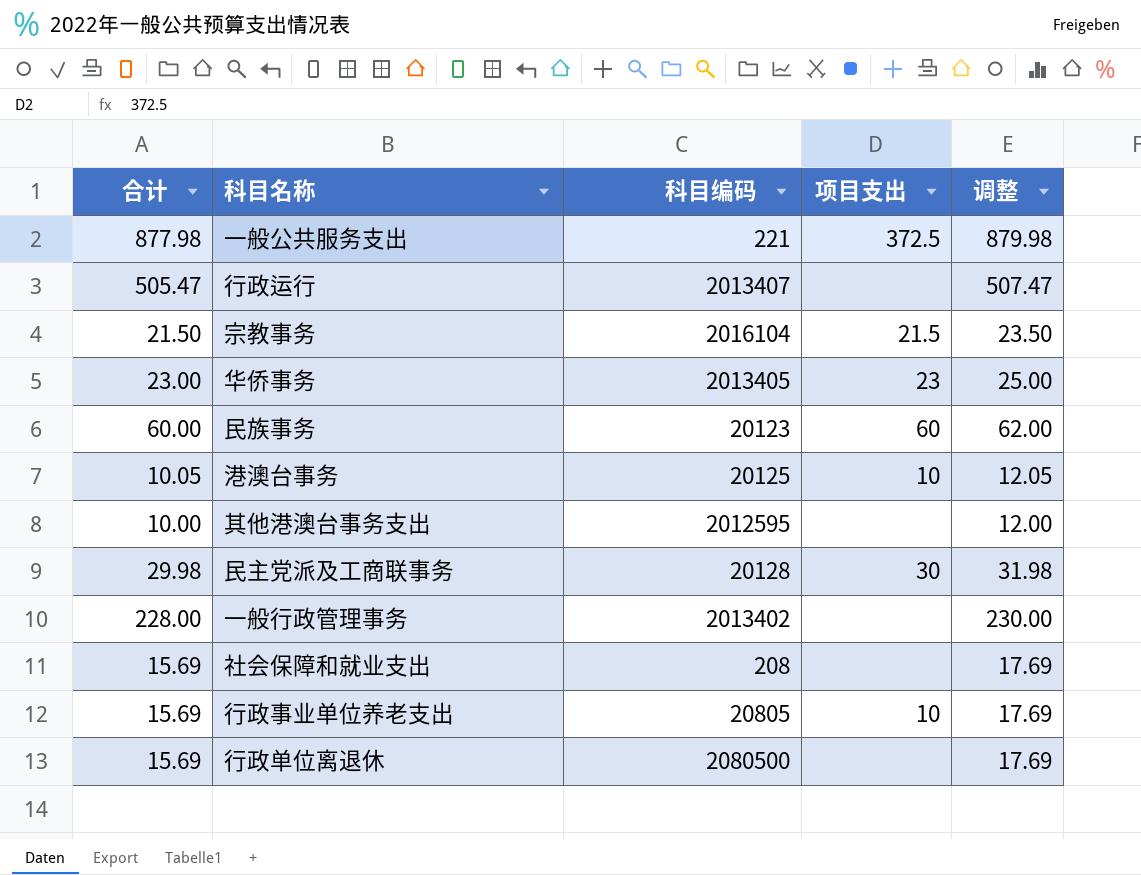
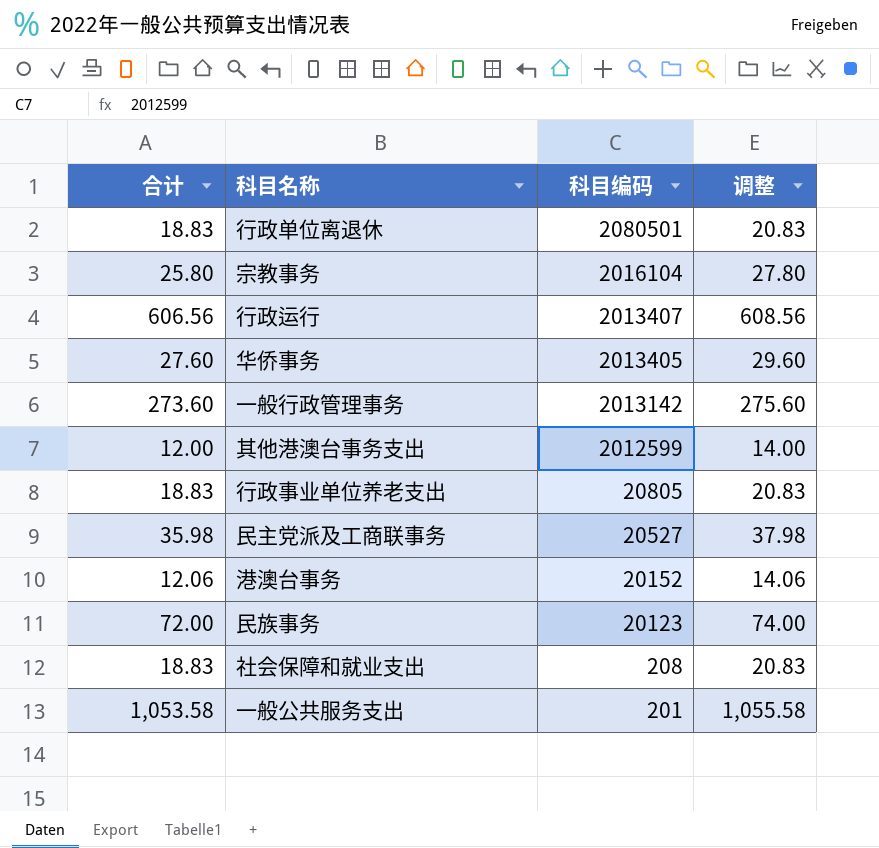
row order: none -> 科目编码 descending
column 项目支出 | position: 4 -> none
行政单位离退休 | 合计: 15.69 -> 18.83
行政单位离退休 | 科目编码: 2080500 -> 2080501
行政单位离退休 | 调整: 17.69 -> 20.83
宗教事务 | 合计: 21.50 -> 25.80
宗教事务 | 调整: 23.50 -> 27.80
行政运行 | 合计: 505.47 -> 606.56
行政运行 | 调整: 507.47 -> 608.56
华侨事务 | 合计: 23.00 -> 27.60
华侨事务 | 调整: 25.00 -> 29.60
一般行政管理事务 | 合计: 228.00 -> 273.60
一般行政管理事务 | 科目编码: 2013402 -> 2013142
一般行政管理事务 | 调整: 230.00 -> 275.60
其他港澳台事务支出 | 合计: 10.00 -> 12.00
其他港澳台事务支出 | 科目编码: 2012595 -> 2012599
其他港澳台事务支出 | 调整: 12.00 -> 14.00
行政事业单位养老支出 | 合计: 15.69 -> 18.83
行政事业单位养老支出 | 调整: 17.69 -> 20.83
民主党派及工商联事务 | 合计: 29.98 -> 35.98
民主党派及工商联事务 | 科目编码: 20128 -> 20527
民主党派及工商联事务 | 调整: 31.98 -> 37.98
港澳台事务 | 合计: 10.05 -> 12.06
港澳台事务 | 科目编码: 20125 -> 20152
港澳台事务 | 调整: 12.05 -> 14.06
民族事务 | 合计: 60.00 -> 72.00
民族事务 | 调整: 62.00 -> 74.00
社会保障和就业支出 | 合计: 15.69 -> 18.83
社会保障和就业支出 | 调整: 17.69 -> 20.83
一般公共服务支出 | 合计: 877.98 -> 1,053.58
一般公共服务支出 | 科目编码: 221 -> 201
一般公共服务支出 | 调整: 879.98 -> 1,055.58

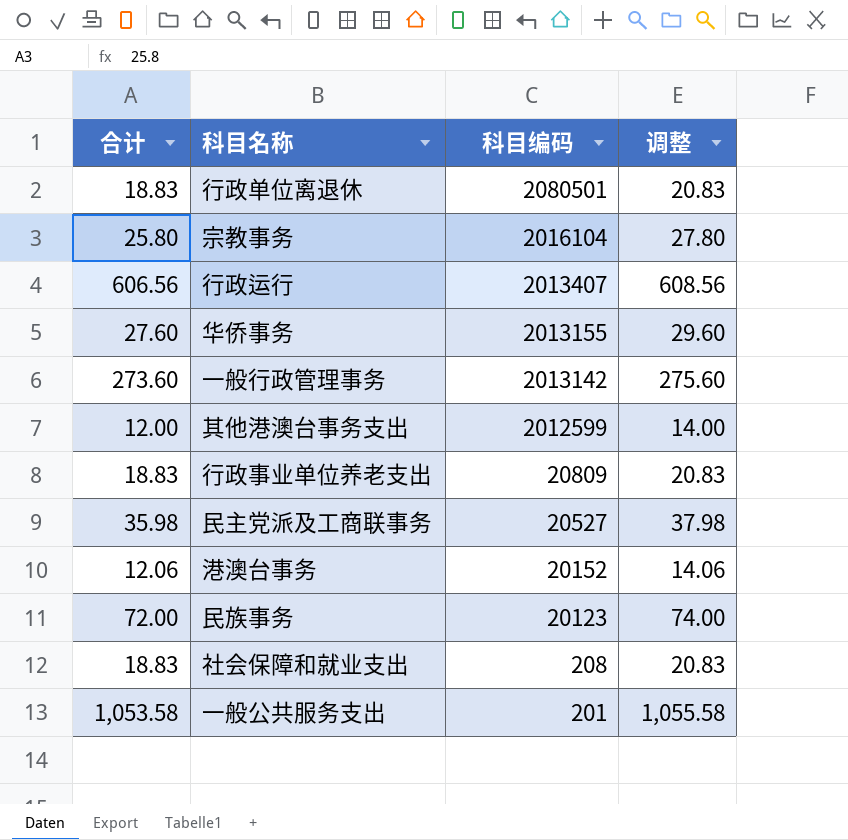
华侨事务 | 科目编码: 2013405 -> 2013155
行政事业单位养老支出 | 科目编码: 20805 -> 20809

